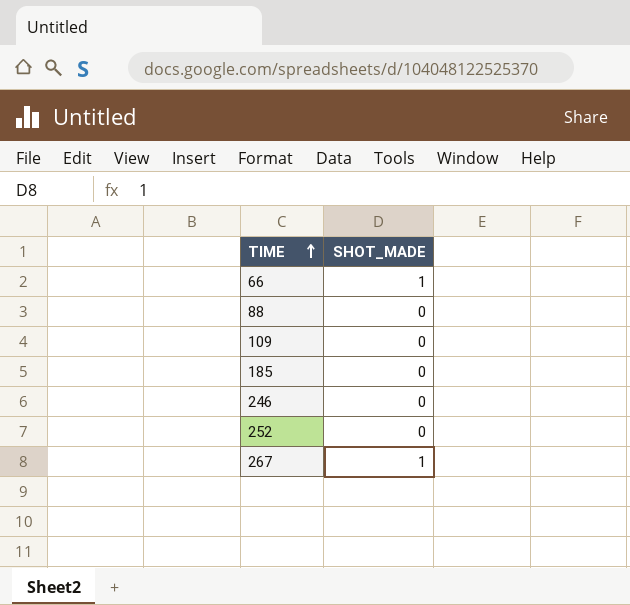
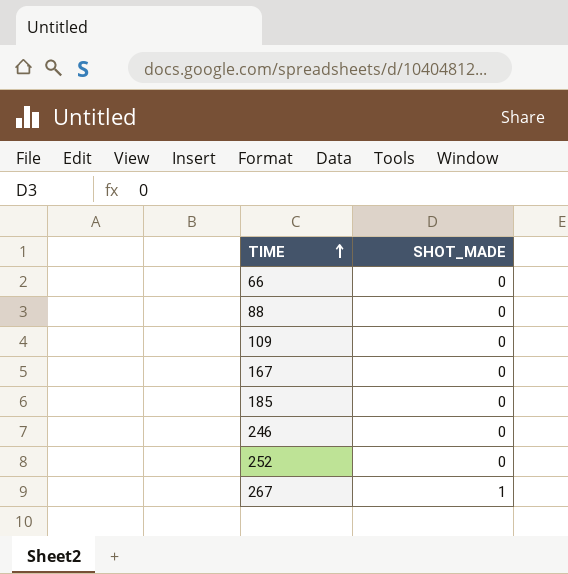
66 | SHOT_MADE: 1 -> 0
row 167: none -> 0

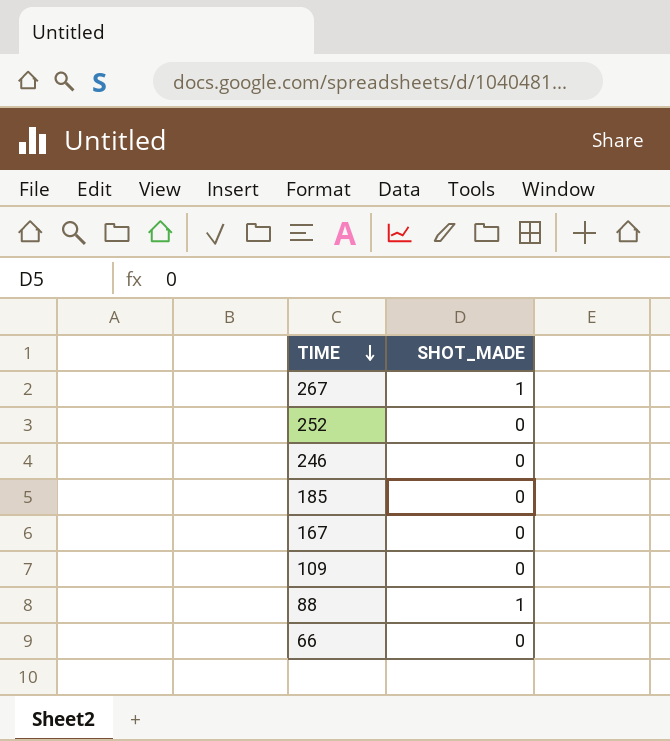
row order: TIME ascending -> TIME descending
88 | SHOT_MADE: 0 -> 1

